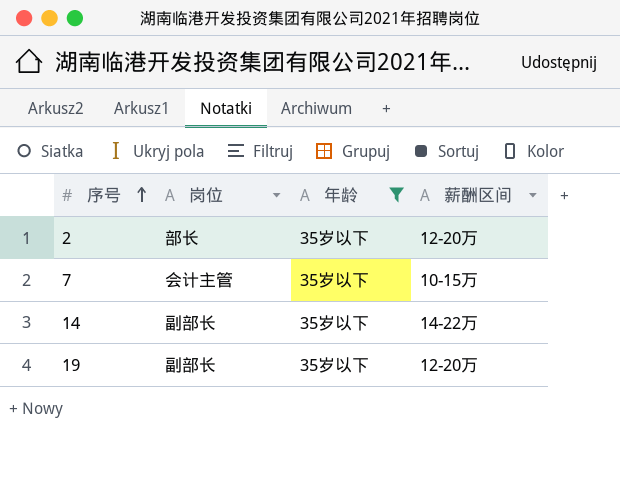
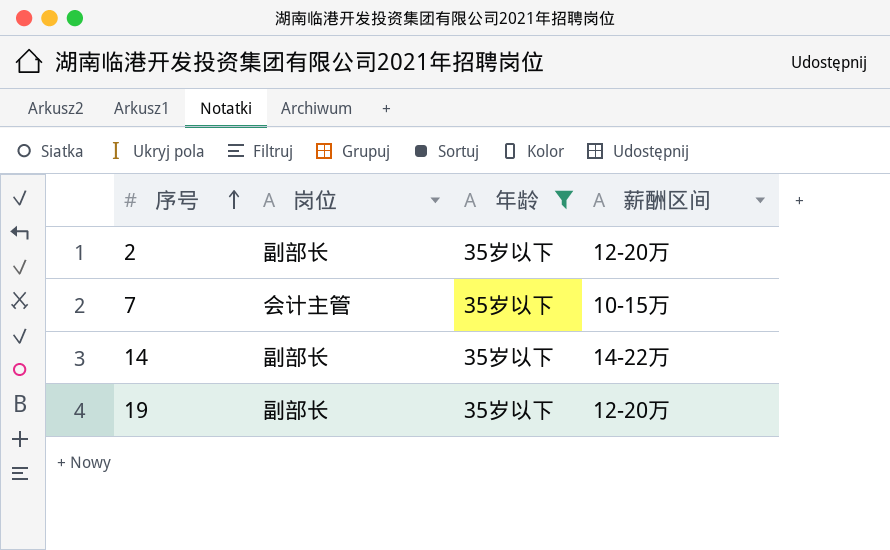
2 | 岗位: 部长 -> 副部长

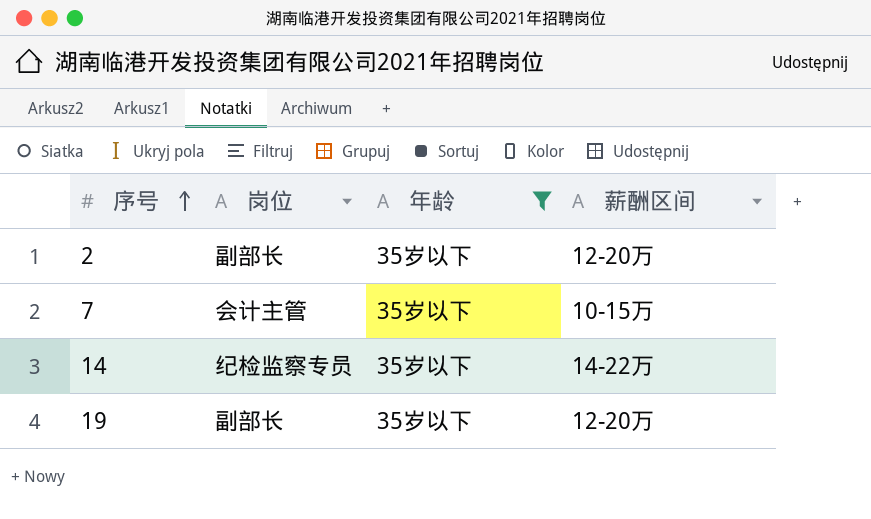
14 | 岗位: 副部长 -> 纪检监察专员

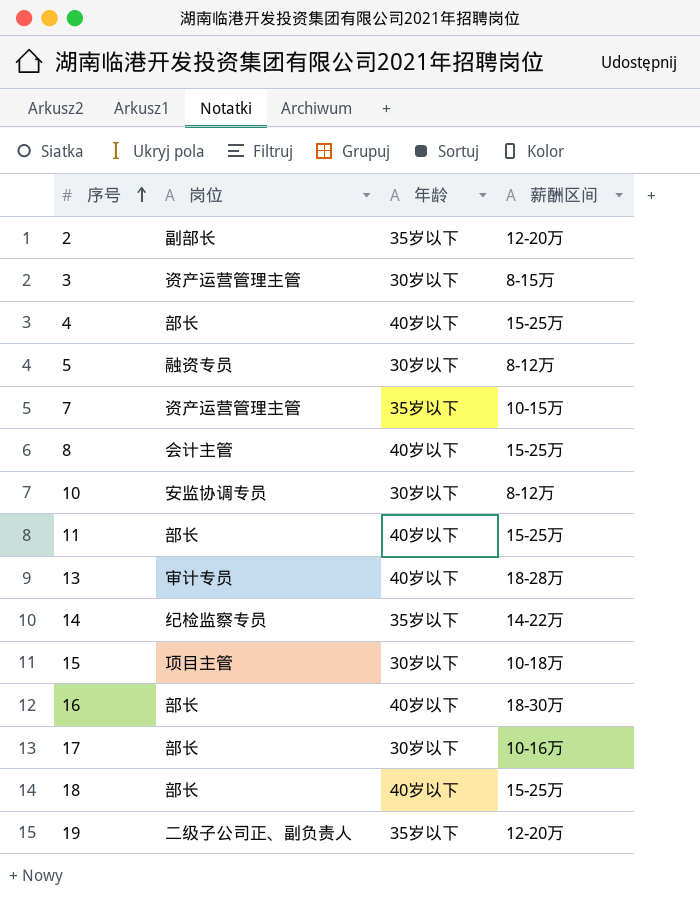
filter: 年龄 = 35岁以下 -> none
7 | 岗位: 会计主管 -> 资产运营管理主管
19 | 岗位: 副部长 -> 二级子公司正、副负责人

